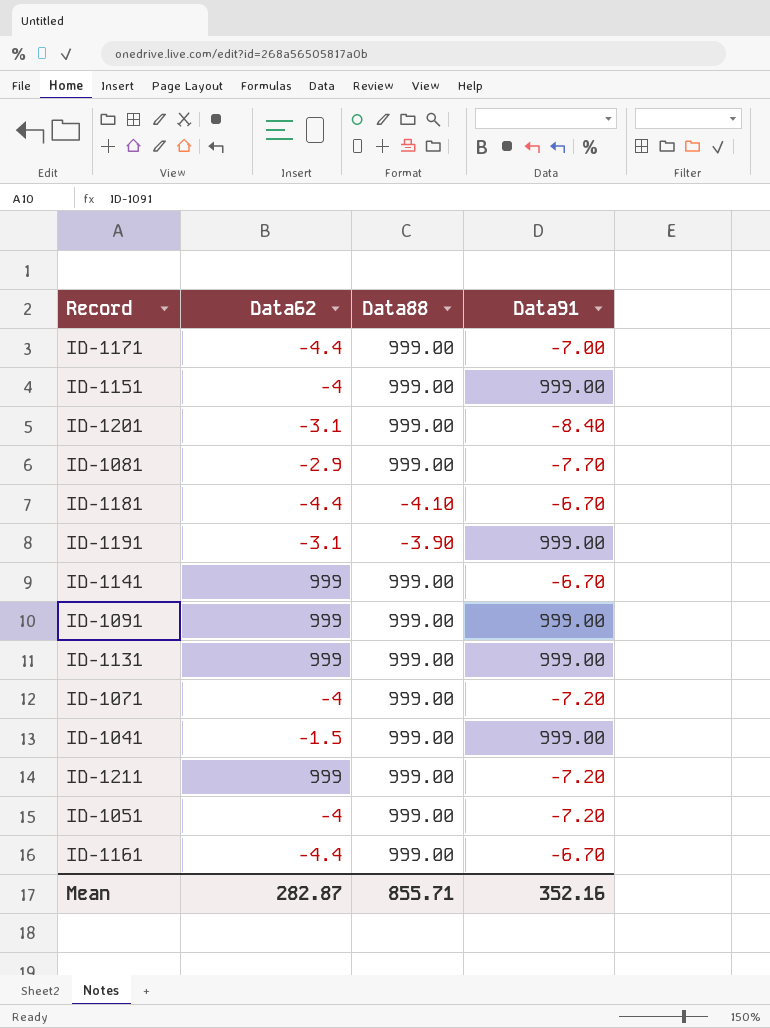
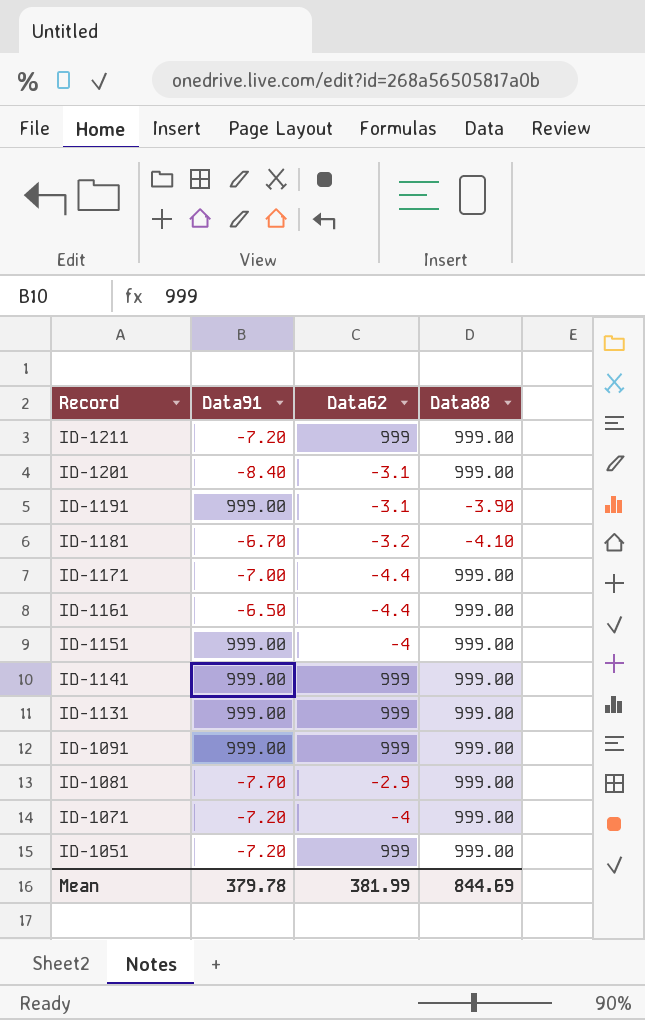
row order: none -> Record descending
column Data91 | position: 4 -> 2
row ID-1041: -1.5 | 999.00 | 999.00 -> none
ID-1181 | Data62: -4.4 -> -3.2
ID-1161 | Data91: -6.70 -> -6.50
ID-1141 | Data91: -6.70 -> 999.00
ID-1051 | Data62: -4 -> 999
Mean | Data91: 352.16 -> 379.78
Mean | Data62: 282.87 -> 381.99
Mean | Data88: 855.71 -> 844.69

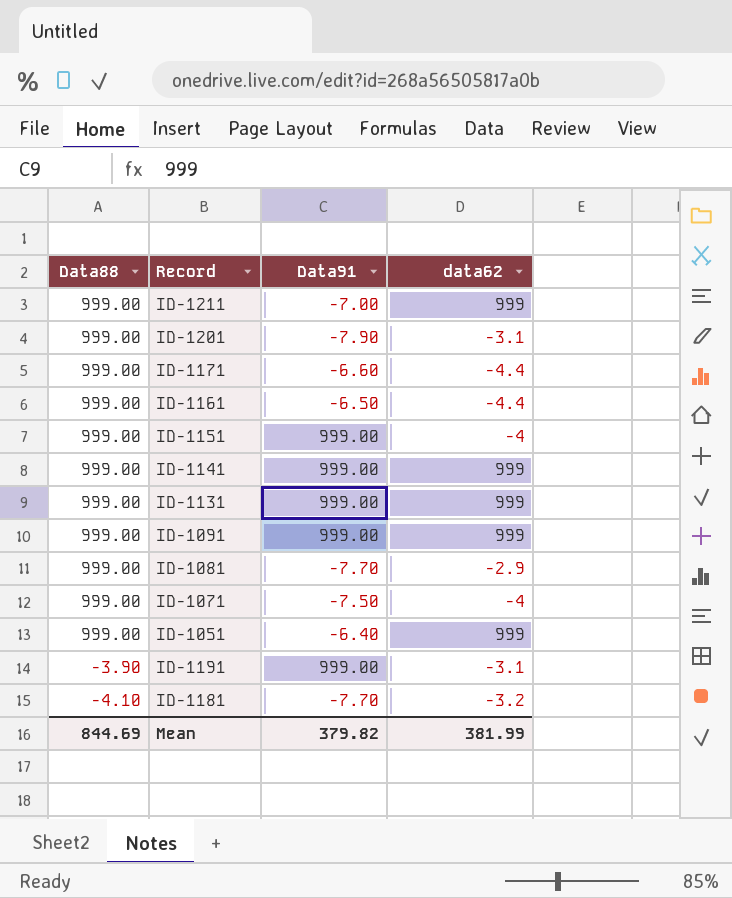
row order: Record descending -> Data88 descending
column Data88 | position: 4 -> 1
column name: Data62 -> data62
ID-1211 | Data91: -7.20 -> -7.00
ID-1201 | Data91: -8.40 -> -7.90
ID-1171 | Data91: -7.00 -> -6.60
ID-1071 | Data91: -7.20 -> -7.50
ID-1051 | Data91: -7.20 -> -6.40
ID-1181 | Data91: -6.70 -> -7.70
Mean | Data91: 379.78 -> 379.82

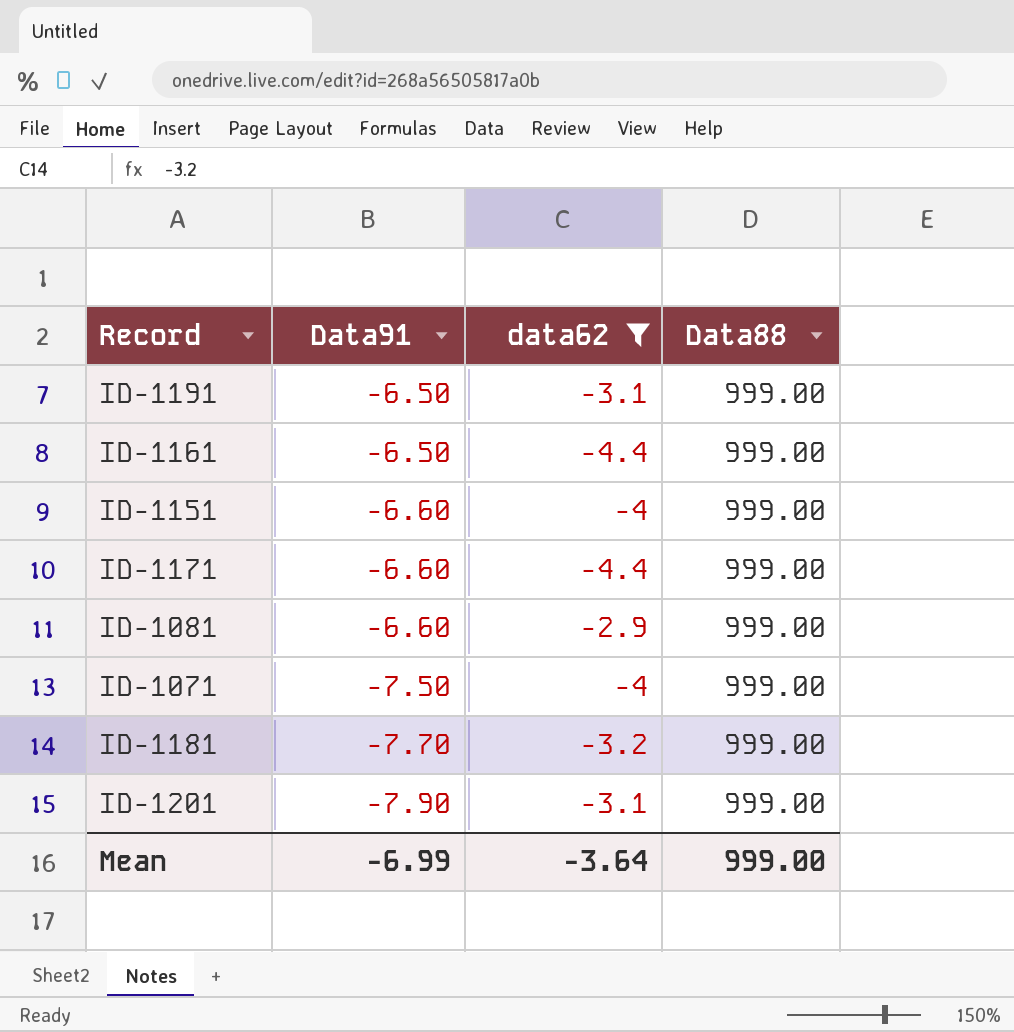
filter: none -> data62 != 999
row order: Data88 descending -> Data91 descending
column Data88 | position: 1 -> 4
ID-1191 | Data91: 999.00 -> -6.50
ID-1191 | Data88: -3.90 -> 999.00
ID-1151 | Data91: 999.00 -> -6.60
ID-1081 | Data91: -7.70 -> -6.60
ID-1181 | Data88: -4.10 -> 999.00
Mean | Data91: 379.82 -> -6.99
Mean | data62: 381.99 -> -3.64
Mean | Data88: 844.69 -> 999.00

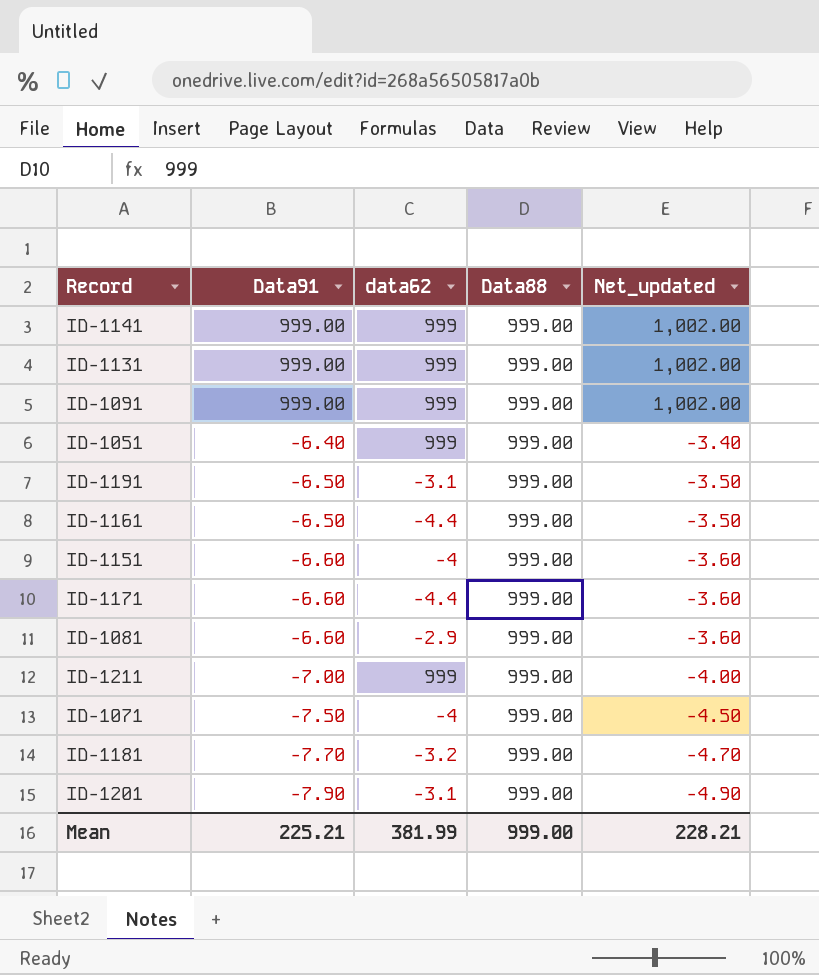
filter: data62 != 999 -> none
column Net_updated | formula: none -> [Data91] + 3
Mean | Data91: -6.99 -> 225.21
Mean | data62: -3.64 -> 381.99

